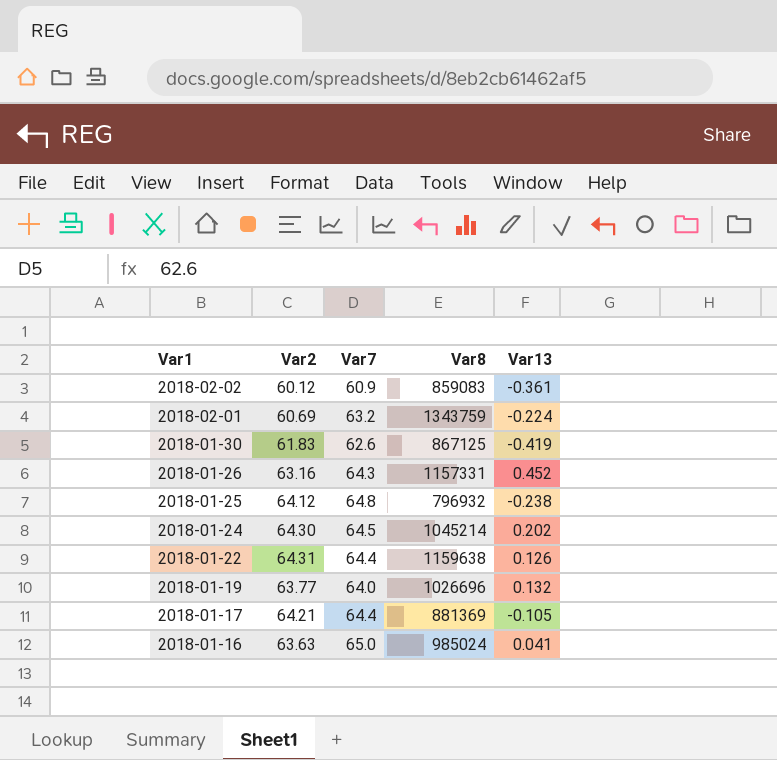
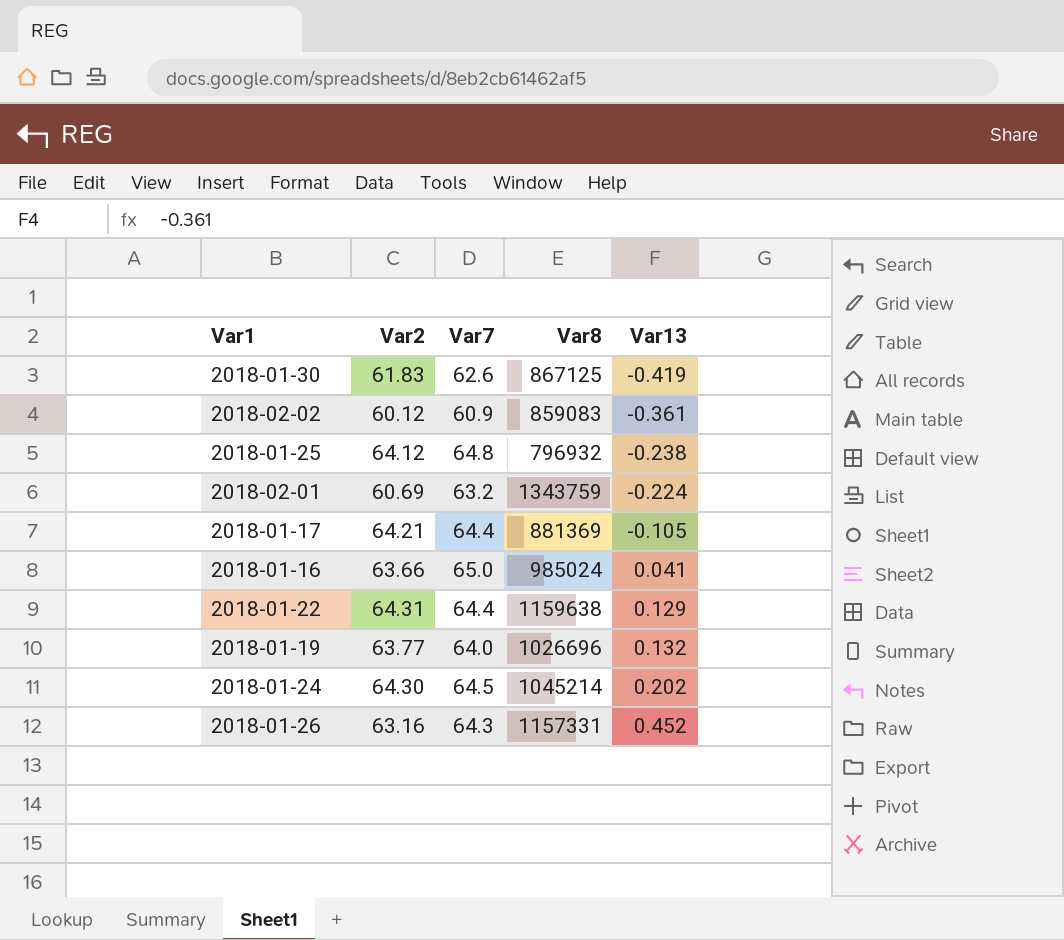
row order: Var1 descending -> Var13 ascending
2018-01-16 | Var2: 63.63 -> 63.66
2018-01-22 | Var13: 0.126 -> 0.129

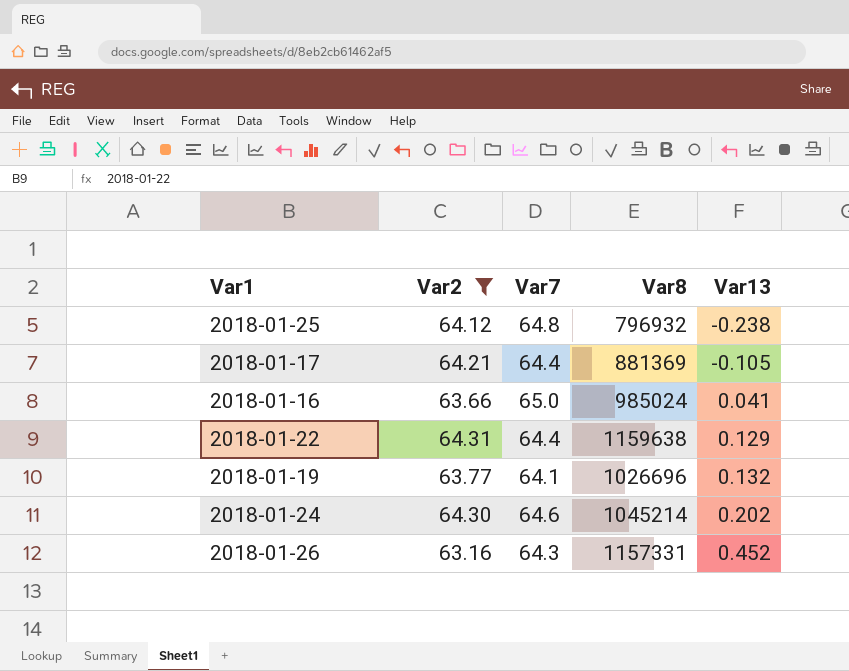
filter: none -> Var2 >= 63.16
2018-01-19 | Var7: 64.0 -> 64.1
2018-01-24 | Var7: 64.5 -> 64.6

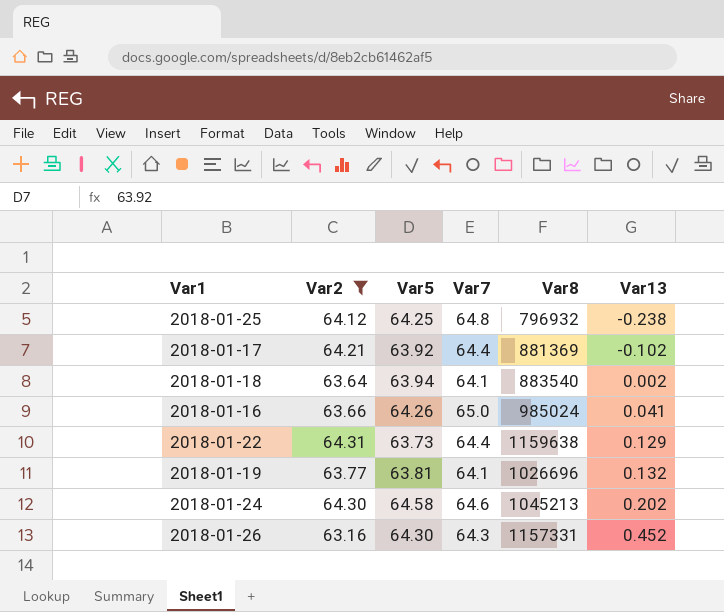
column Var5 | position: none -> 3
2018-01-17 | Var13: -0.105 -> -0.102
row 2018-01-18: none -> 63.64 | 63.94 | 64.1 | 883540 | 0.002
2018-01-24 | Var8: 1045214 -> 1045213

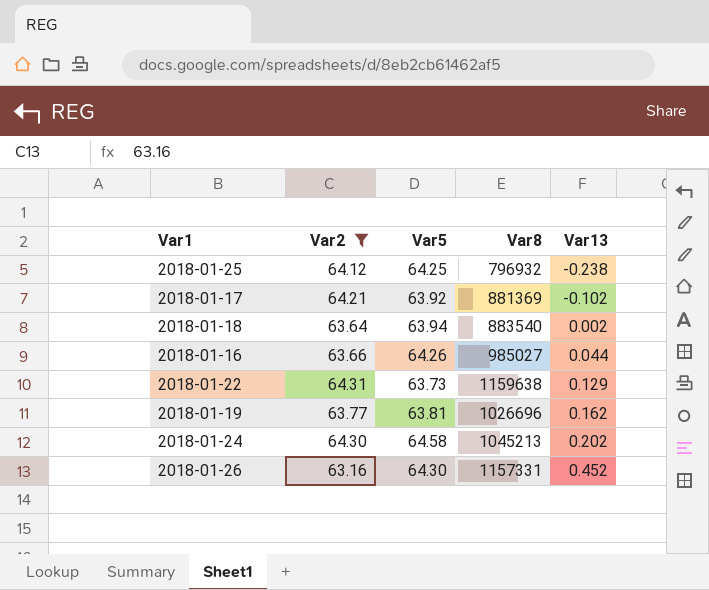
column Var7 | position: 4 -> none
2018-01-16 | Var8: 985024 -> 985027
2018-01-16 | Var13: 0.041 -> 0.044
2018-01-19 | Var13: 0.132 -> 0.162

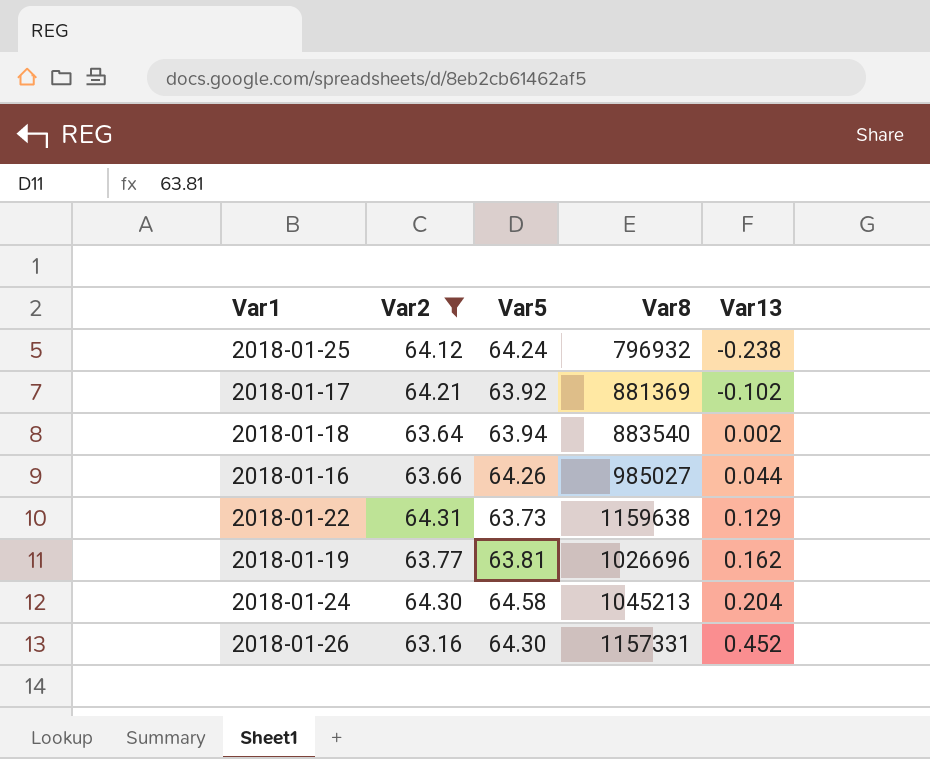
2018-01-25 | Var5: 64.25 -> 64.24
2018-01-24 | Var13: 0.202 -> 0.204

